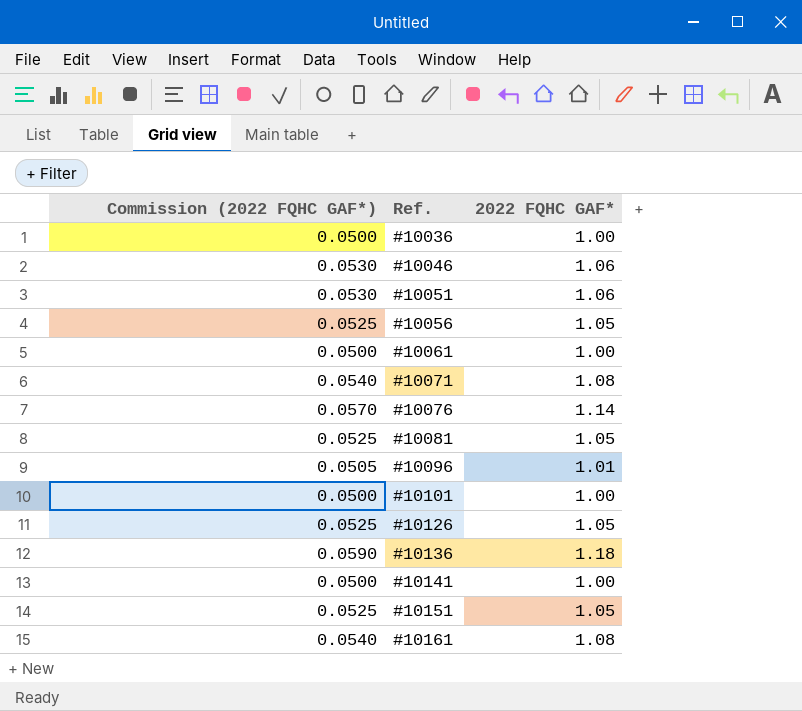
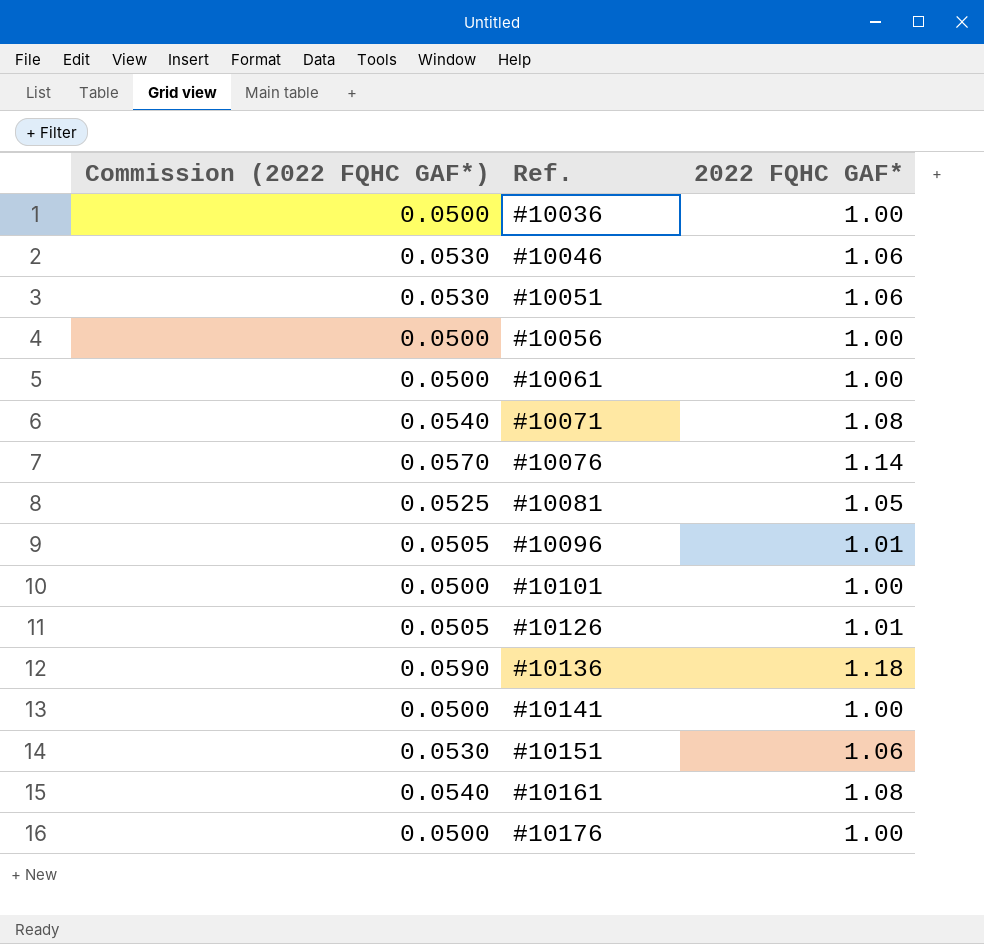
#10056 | Commission (2022 FQHC GAF*): 0.0525 -> 0.0500
#10056 | 2022 FQHC GAF*: 1.05 -> 1.00
#10126 | Commission (2022 FQHC GAF*): 0.0525 -> 0.0505
#10126 | 2022 FQHC GAF*: 1.05 -> 1.01
#10151 | Commission (2022 FQHC GAF*): 0.0525 -> 0.0530
#10151 | 2022 FQHC GAF*: 1.05 -> 1.06
row #10176: none -> 0.0500 | 1.00

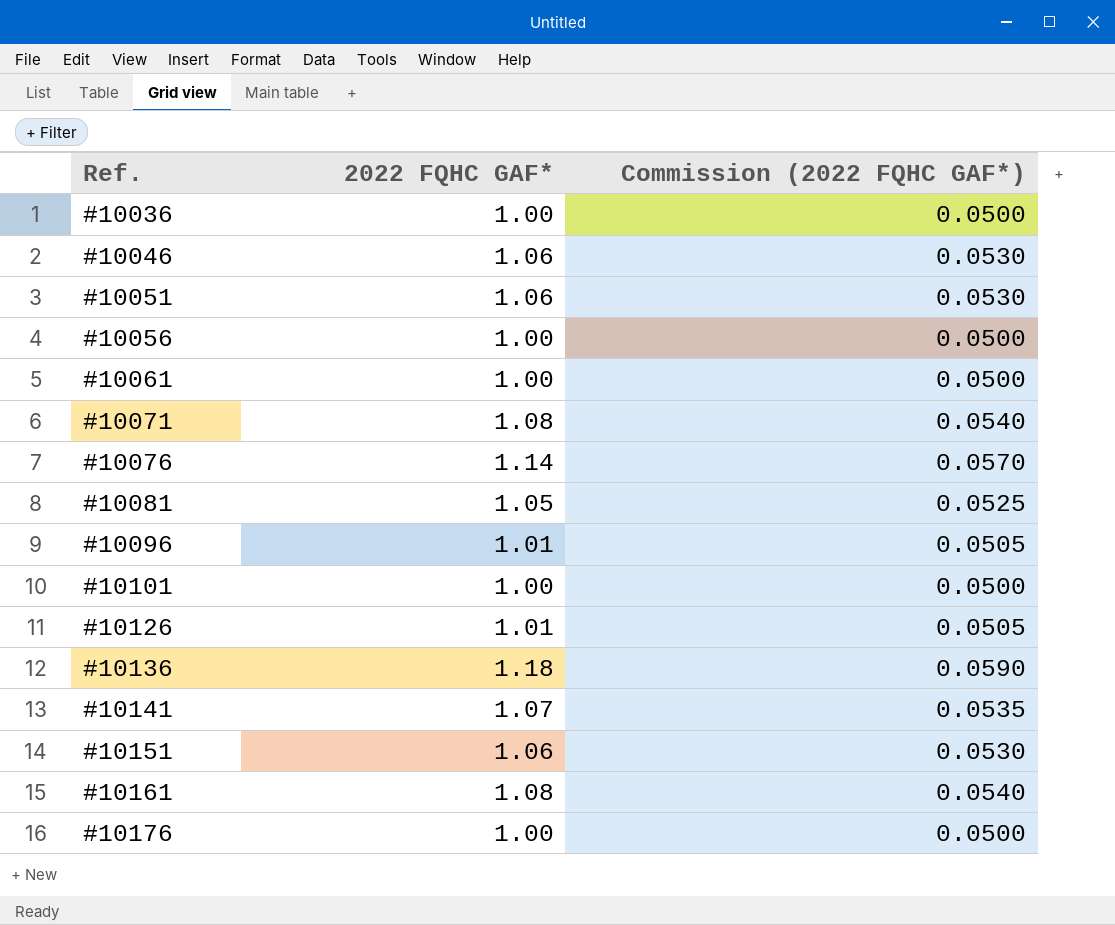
column Commission (2022 FQHC GAF*) | position: 1 -> 3
#10141 | 2022 FQHC GAF*: 1.00 -> 1.07
#10141 | Commission (2022 FQHC GAF*): 0.0500 -> 0.0535

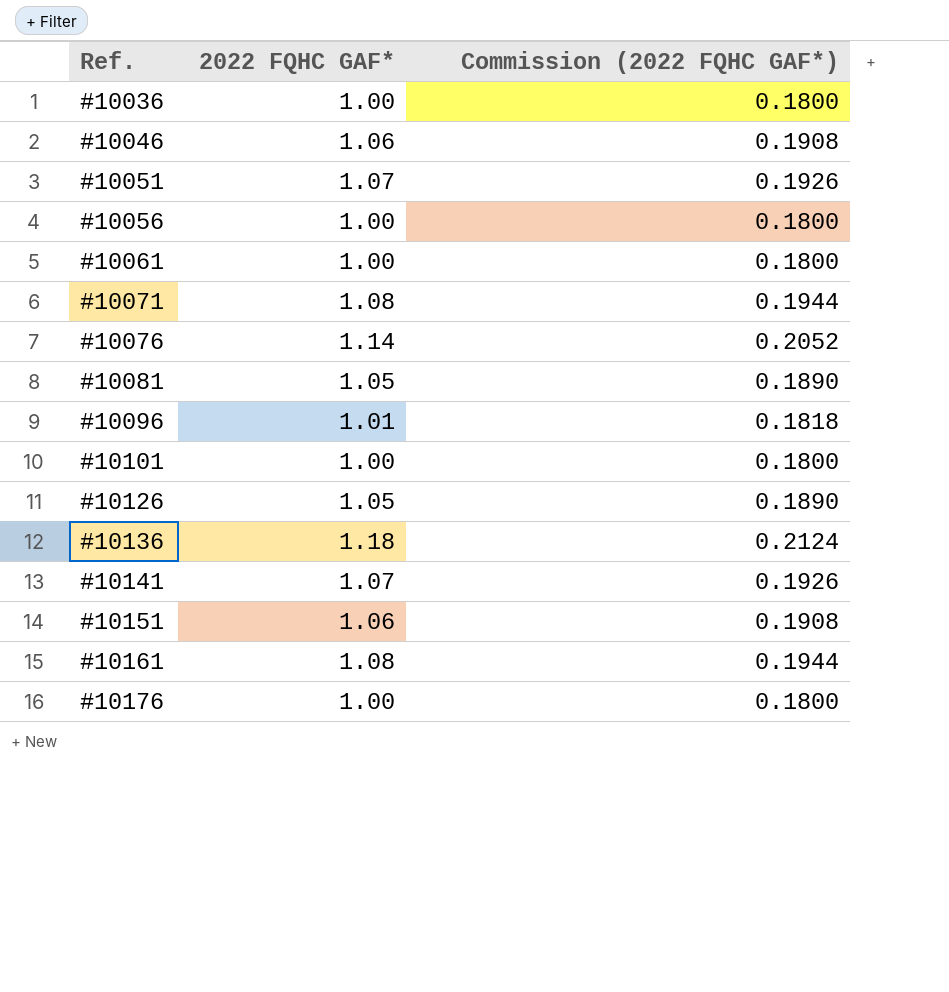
column Commission (2022 FQHC GAF*) | formula: [2022 FQHC GAF*] * 0.05 -> [2022 FQHC GAF*] * 0.18
#10051 | 2022 FQHC GAF*: 1.06 -> 1.07
#10126 | 2022 FQHC GAF*: 1.01 -> 1.05

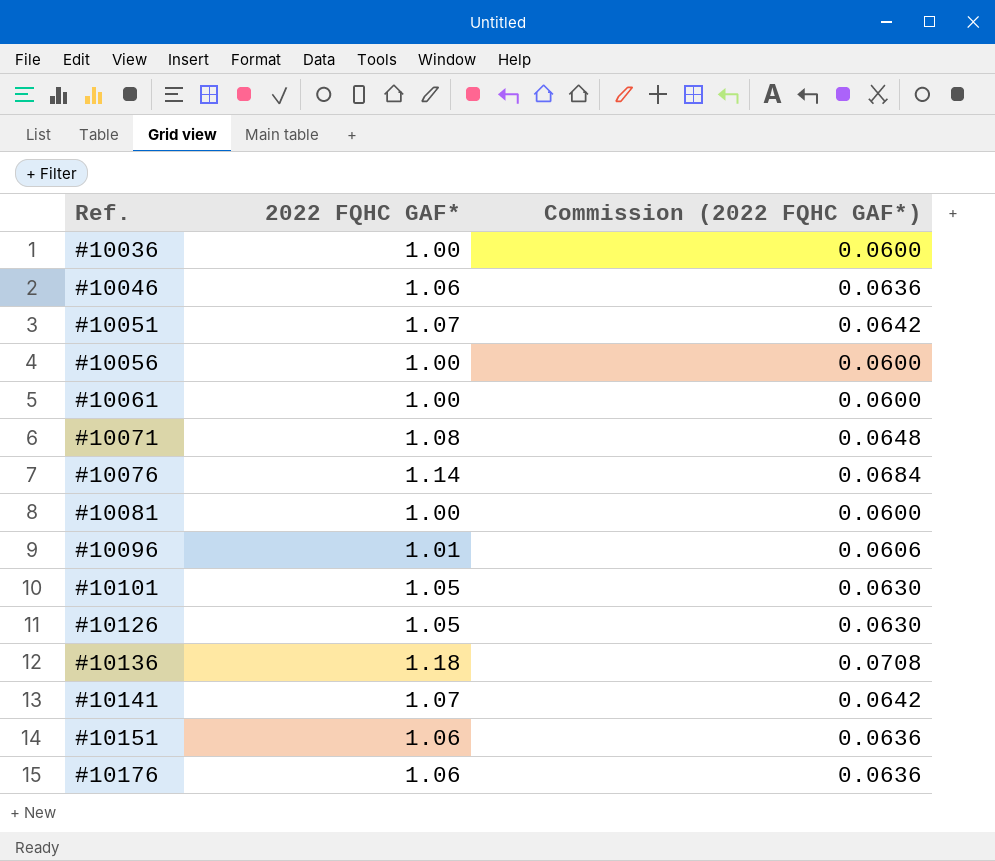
column Commission (2022 FQHC GAF*) | formula: [2022 FQHC GAF*] * 0.18 -> [2022 FQHC GAF*] * 0.06
row #10161: 1.08 | 0.1944 -> none
#10081 | 2022 FQHC GAF*: 1.05 -> 1.00
#10101 | 2022 FQHC GAF*: 1.00 -> 1.05
#10176 | 2022 FQHC GAF*: 1.00 -> 1.06

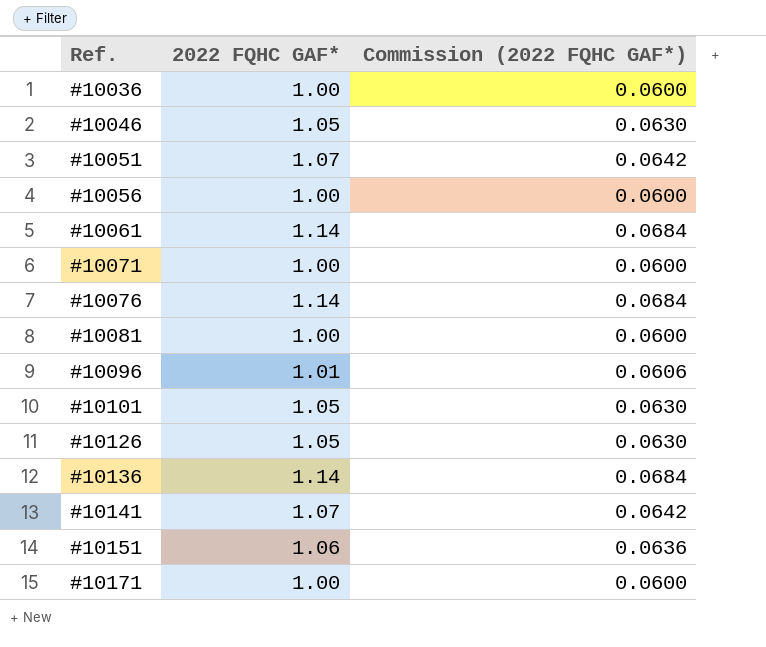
row #10176: 1.06 | 0.0636 -> none
#10046 | 2022 FQHC GAF*: 1.06 -> 1.05
#10046 | Commission (2022 FQHC GAF*): 0.0636 -> 0.0630
#10061 | 2022 FQHC GAF*: 1.00 -> 1.14
#10061 | Commission (2022 FQHC GAF*): 0.0600 -> 0.0684
#10071 | 2022 FQHC GAF*: 1.08 -> 1.00
#10071 | Commission (2022 FQHC GAF*): 0.0648 -> 0.0600
#10136 | 2022 FQHC GAF*: 1.18 -> 1.14
#10136 | Commission (2022 FQHC GAF*): 0.0708 -> 0.0684
row #10171: none -> 1.00 | 0.0600

